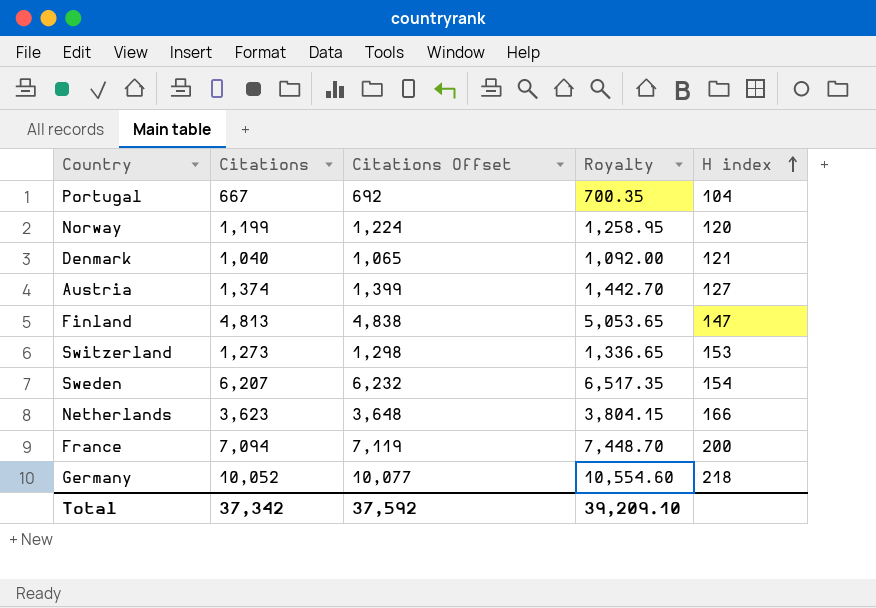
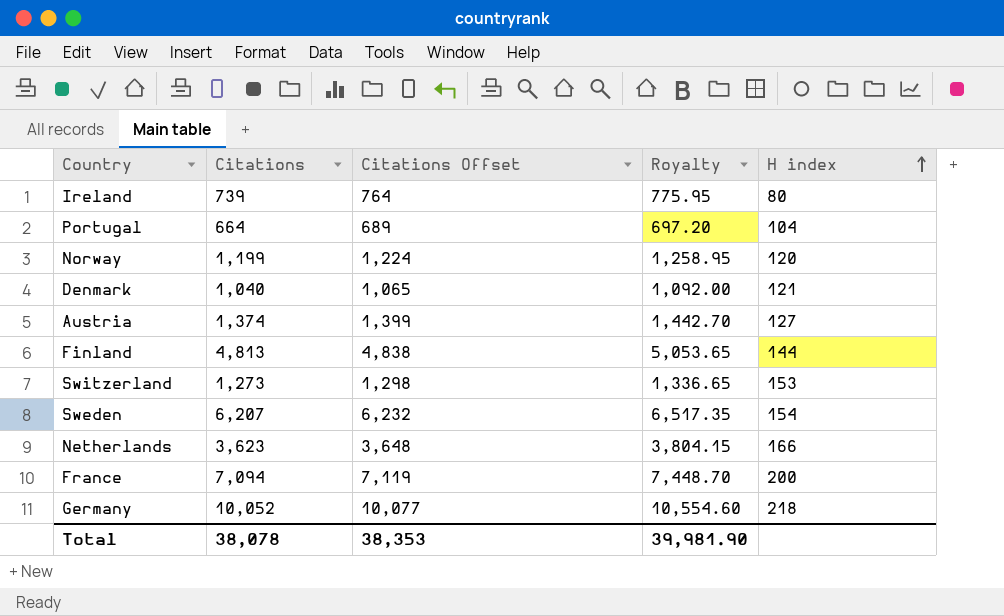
row Ireland: none -> 739 | 764 | 775.95 | 80
Portugal | Citations: 667 -> 664
Portugal | Citations Offset: 692 -> 689
Portugal | Royalty: 700.35 -> 697.20
Finland | H index: 147 -> 144
Total | Citations: 37,342 -> 38,078
Total | Citations Offset: 37,592 -> 38,353
Total | Royalty: 39,209.10 -> 39,981.90

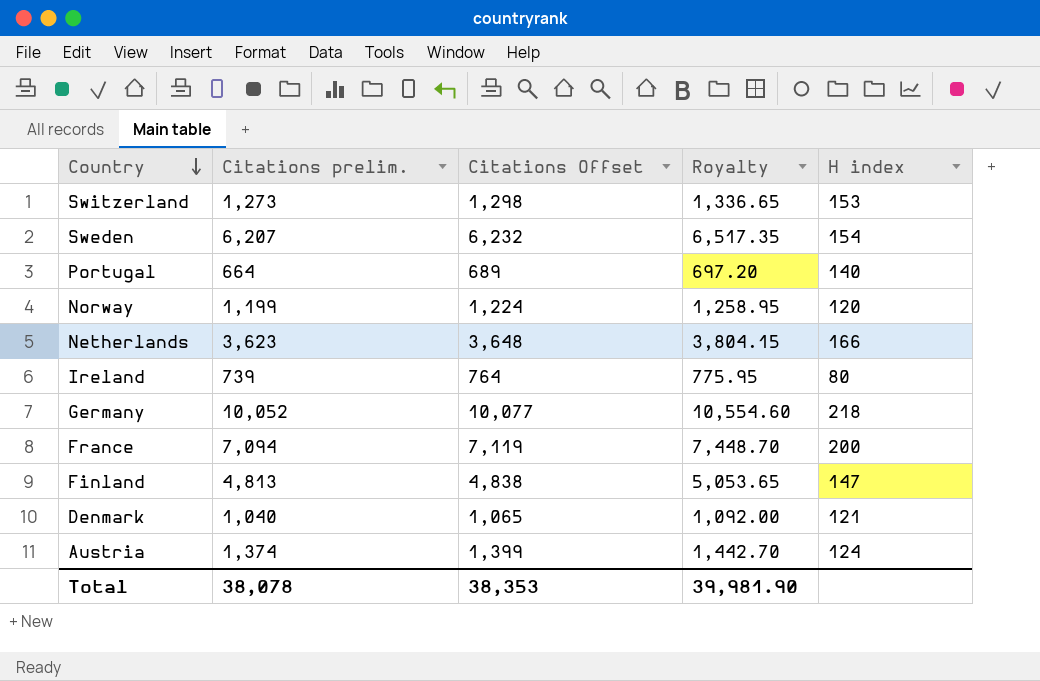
row order: H index ascending -> Country descending
column name: Citations -> Citations prelim.
Portugal | H index: 104 -> 140
Finland | H index: 144 -> 147
Austria | H index: 127 -> 124

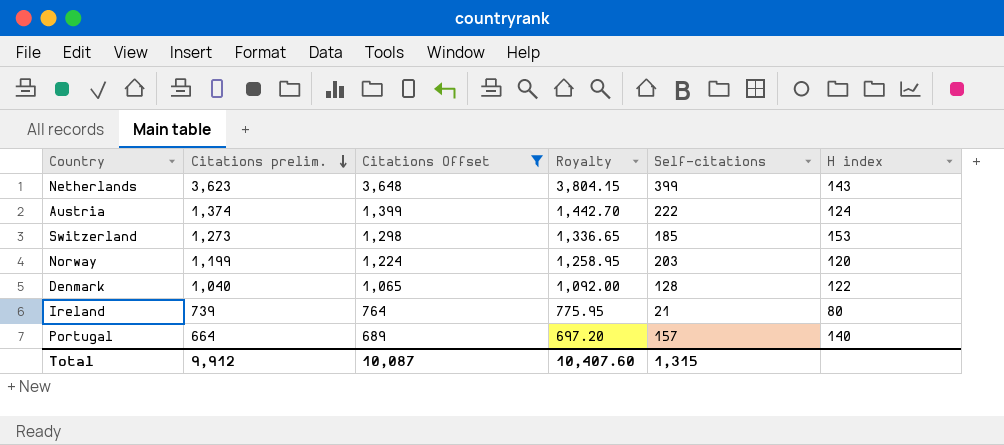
filter: none -> Citations Offset <= 3,648
row order: Country descending -> Citations prelim. descending
column Self-citations | position: none -> 5
Netherlands | H index: 166 -> 143
Denmark | H index: 121 -> 122
Total | Citations prelim.: 38,078 -> 9,912
Total | Citations Offset: 38,353 -> 10,087
Total | Royalty: 39,981.90 -> 10,407.60

